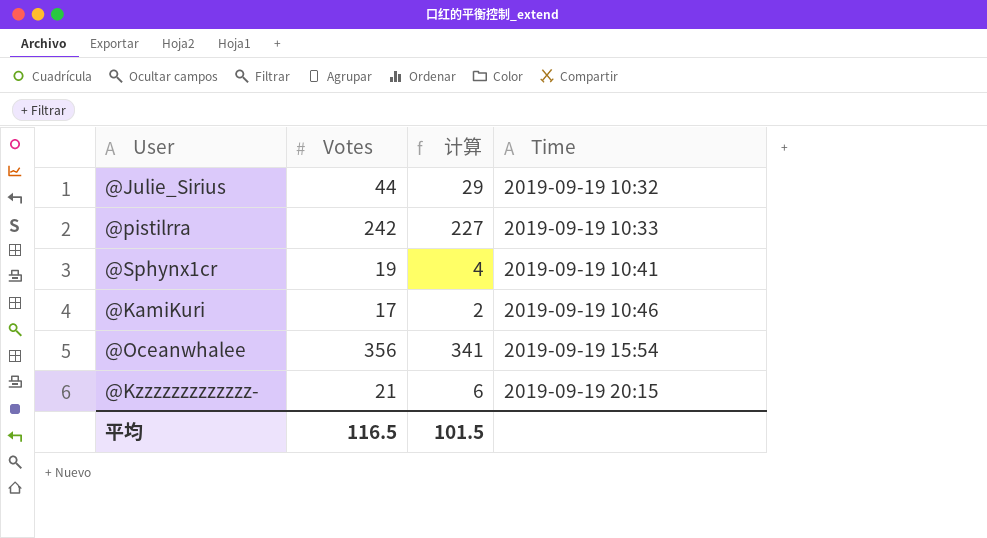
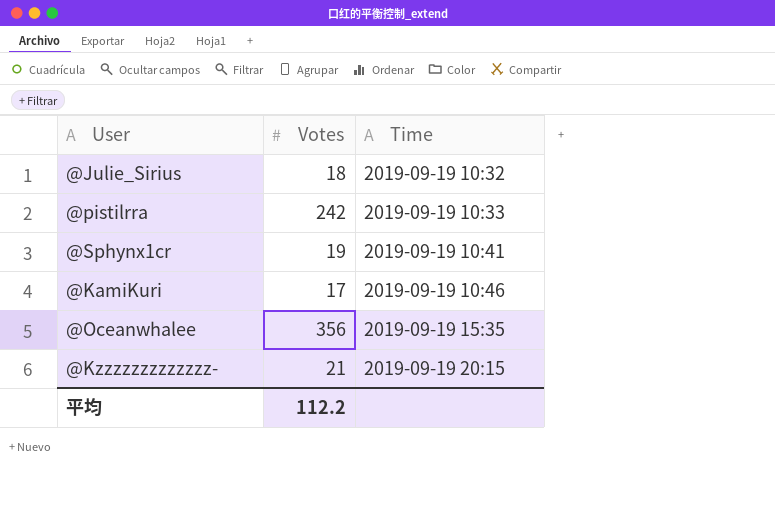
column 计算 | formula: [Votes] - 15 -> none
@Julie_Sirius | Votes: 44 -> 18
@Oceanwhalee | Time: 2019-09-19 15:54 -> 2019-09-19 15:35
平均 | Votes: 116.5 -> 112.2

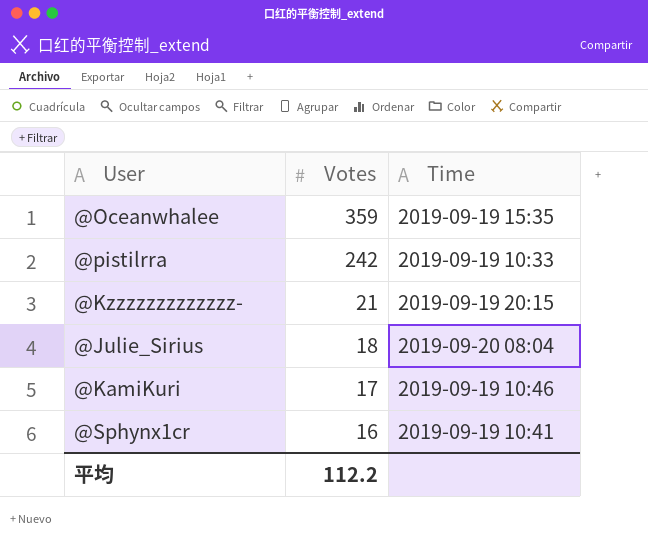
row order: Time ascending -> Votes descending
@Oceanwhalee | Votes: 356 -> 359
@Julie_Sirius | Time: 2019-09-19 10:32 -> 2019-09-20 08:04
@Sphynx1cr | Votes: 19 -> 16

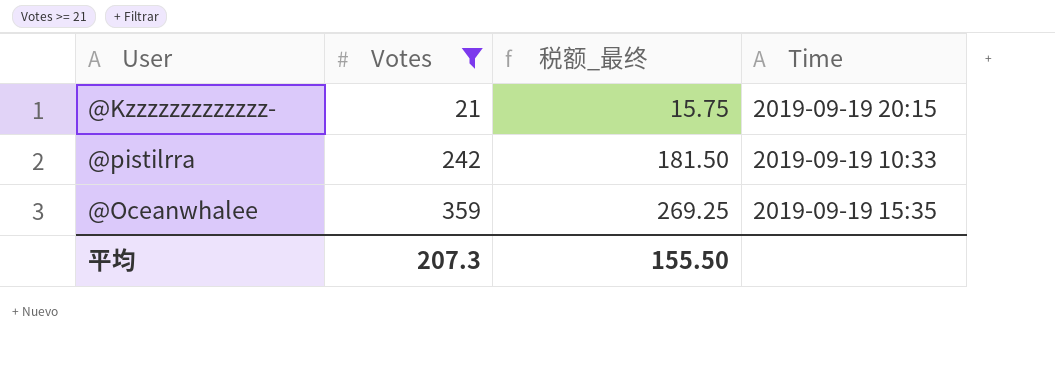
filter: none -> Votes >= 21
row order: Votes descending -> Votes ascending
column 税额_最终 | formula: none -> [Votes] * 0.75
平均 | Votes: 112.2 -> 207.3

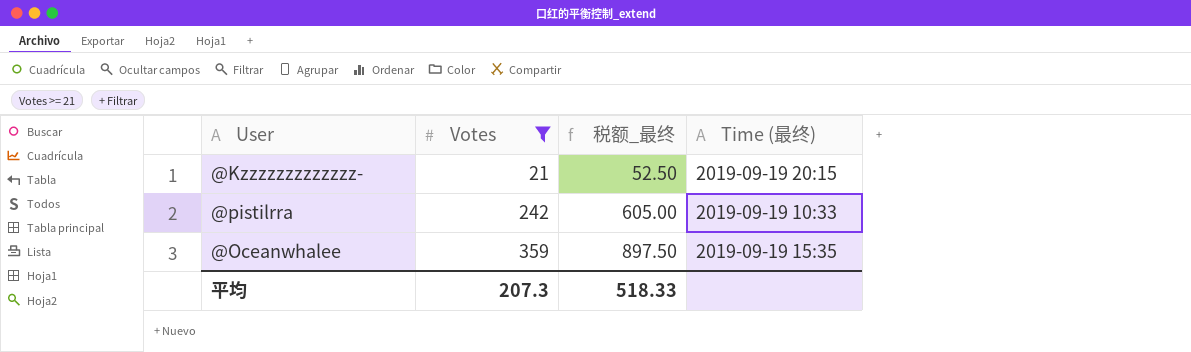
column 税额_最终 | formula: [Votes] * 0.75 -> [Votes] * 2.5
column name: Time -> Time (最终)
平均 | 税额_最终: 155.50 -> 518.33

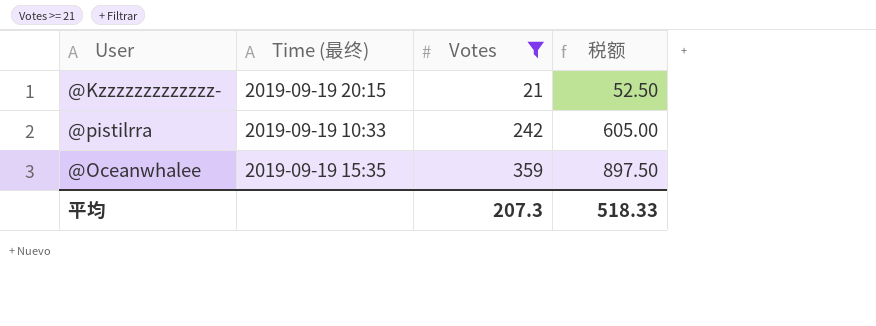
column Time (最终) | position: 4 -> 2
column name: 税额_最终 -> 税额

